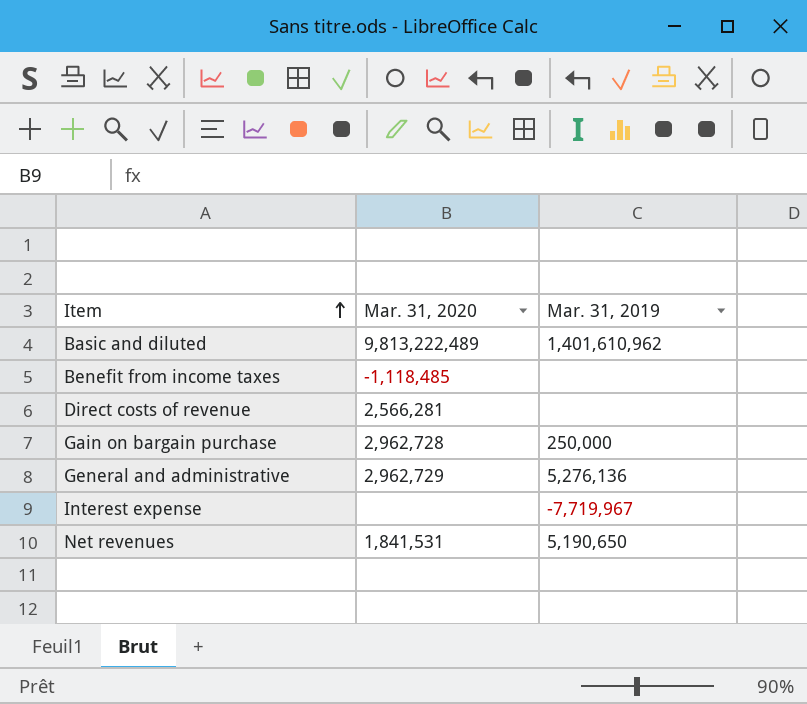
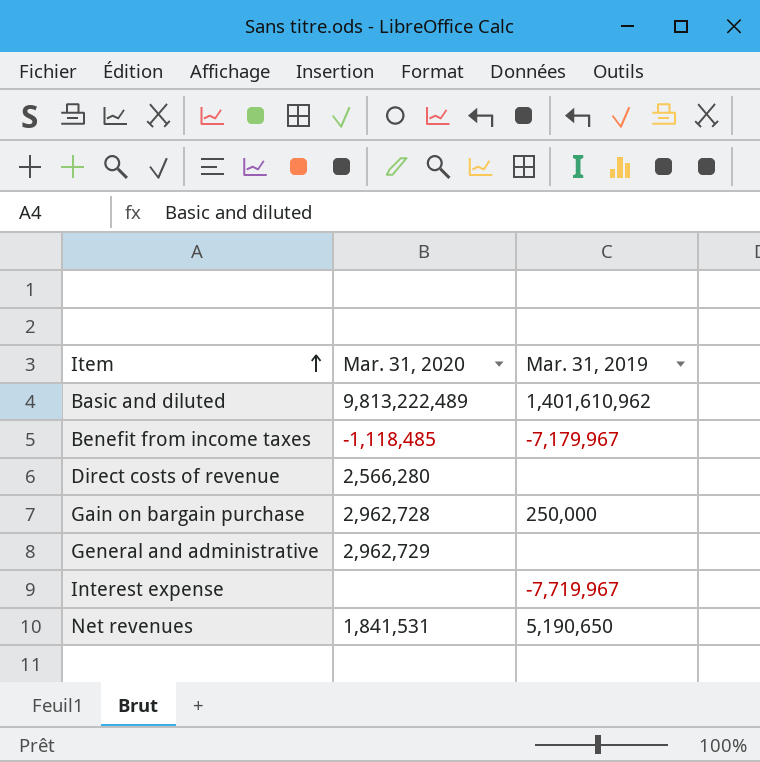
Benefit from income taxes | Mar. 31, 2019: none -> -7,179,967
Direct costs of revenue | Mar. 31, 2020: 2,566,281 -> 2,566,280
General and administrative | Mar. 31, 2019: 5,276,136 -> none

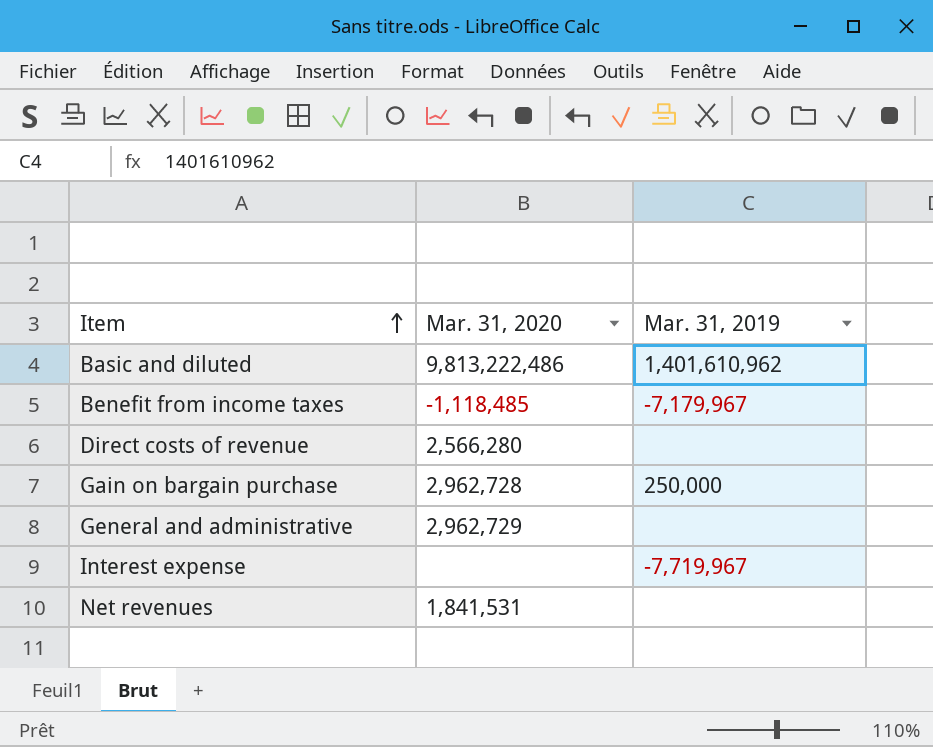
Basic and diluted | Mar. 31, 2020: 9,813,222,489 -> 9,813,222,486
Net revenues | Mar. 31, 2019: 5,190,650 -> none

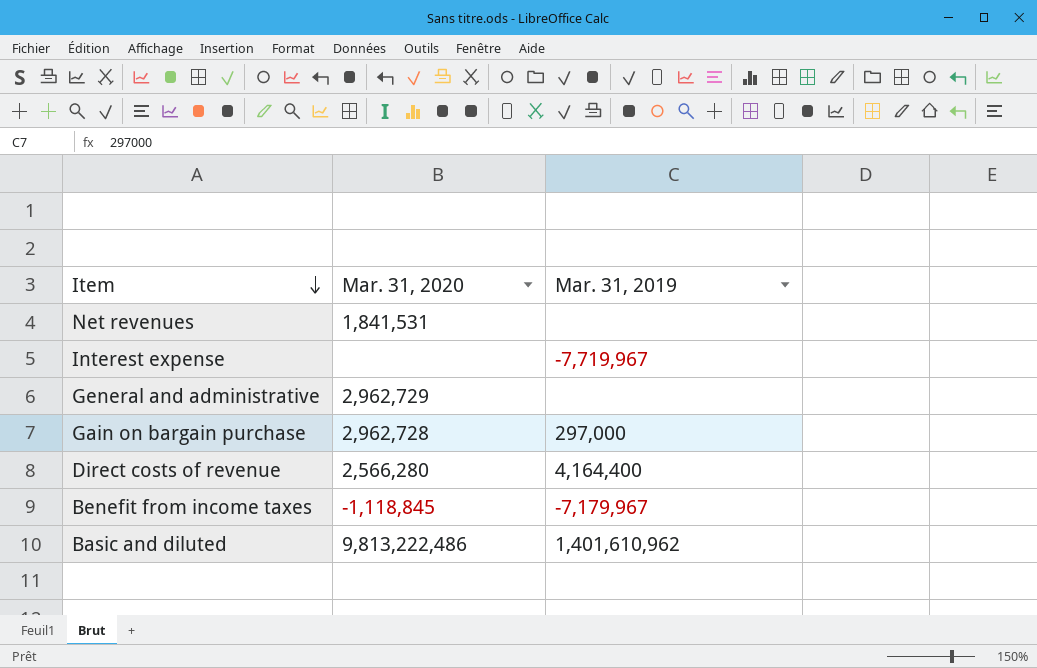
row order: Item ascending -> Item descending
Gain on bargain purchase | Mar. 31, 2019: 250,000 -> 297,000
Direct costs of revenue | Mar. 31, 2019: none -> 4,164,400
Benefit from income taxes | Mar. 31, 2020: -1,118,485 -> -1,118,845

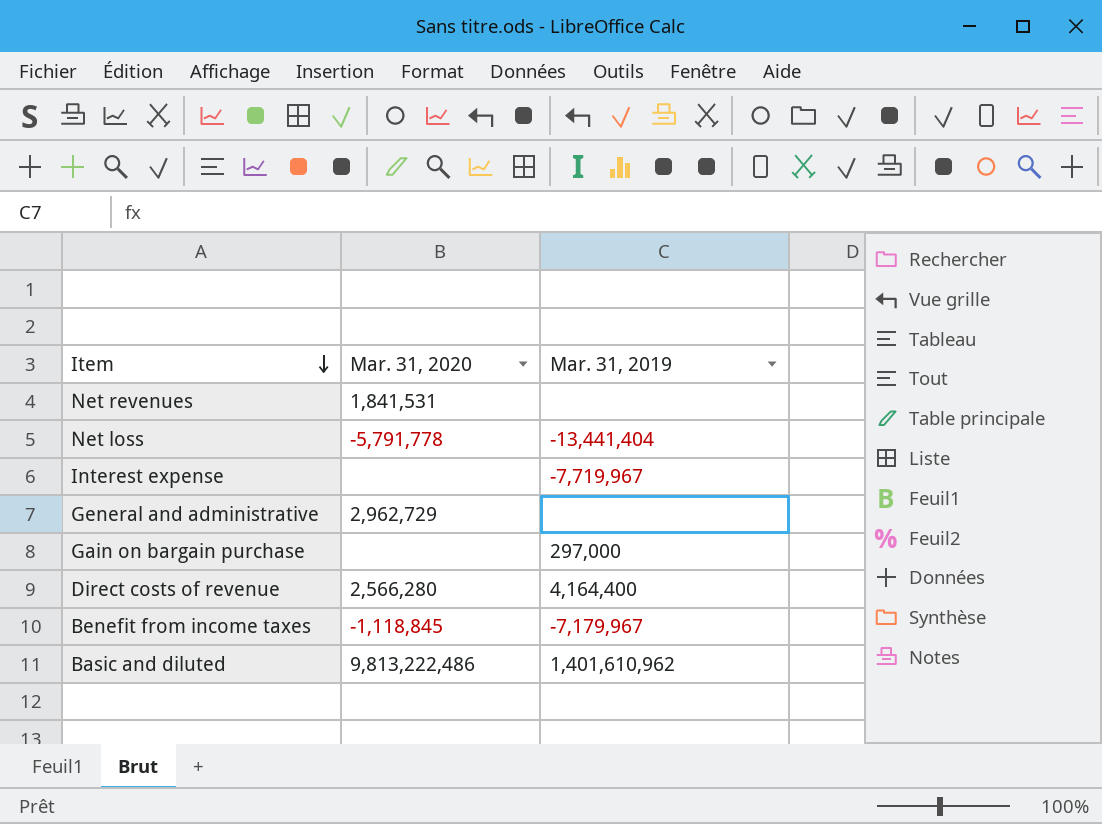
row Net loss: none -> -5,791,778 | -13,441,404
Gain on bargain purchase | Mar. 31, 2020: 2,962,728 -> none

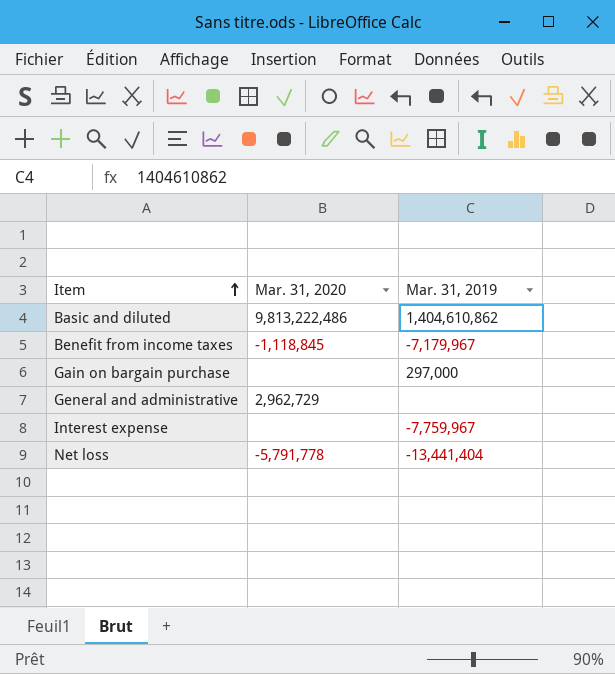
row order: Item descending -> Item ascending
row Net revenues: 1,841,531 | none -> none
row Direct costs of revenue: 2,566,280 | 4,164,400 -> none
Basic and diluted | Mar. 31, 2019: 1,401,610,962 -> 1,404,610,862
Interest expense | Mar. 31, 2019: -7,719,967 -> -7,759,967

